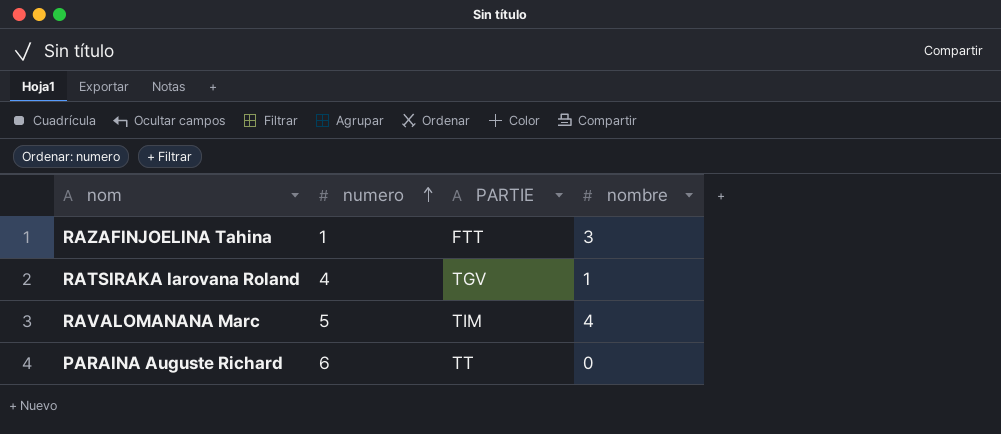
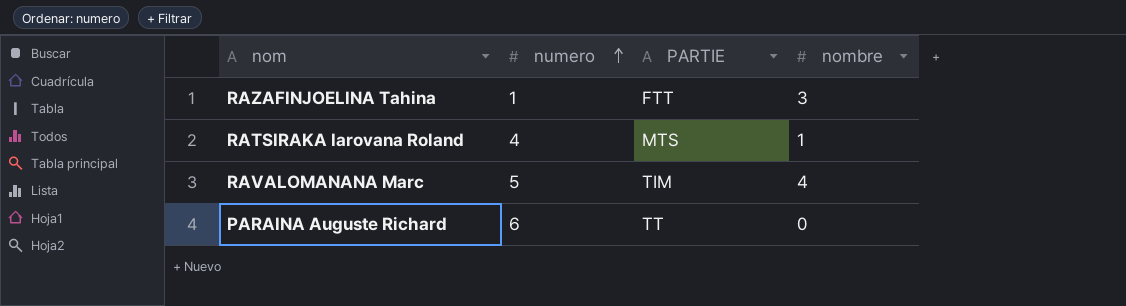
RATSIRAKA Iarovana Roland | PARTIE: TGV -> MTS

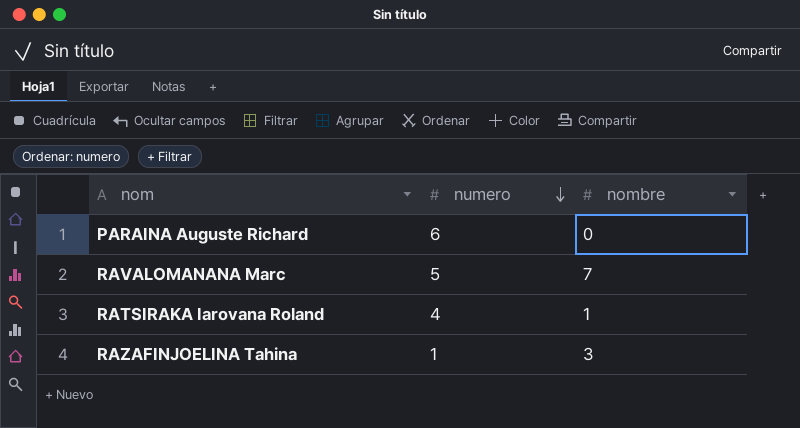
row order: numero ascending -> numero descending
column PARTIE | position: 3 -> none
RAVALOMANANA Marc | nombre: 4 -> 7

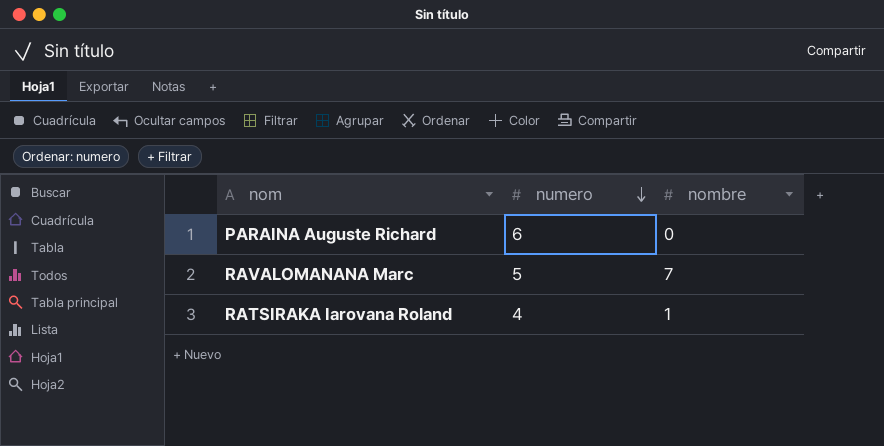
row RAZAFINJOELINA Tahina: 1 | 3 -> none

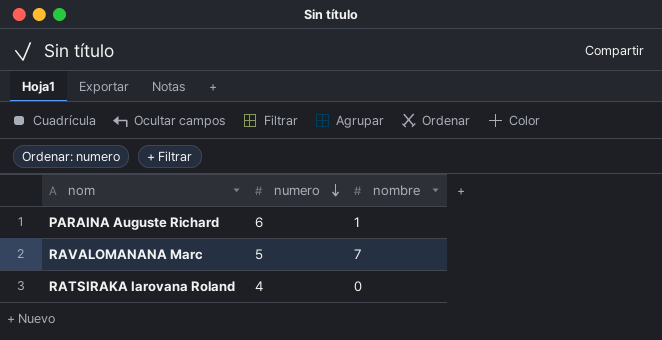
PARAINA Auguste Richard | nombre: 0 -> 1
RATSIRAKA Iarovana Roland | nombre: 1 -> 0

